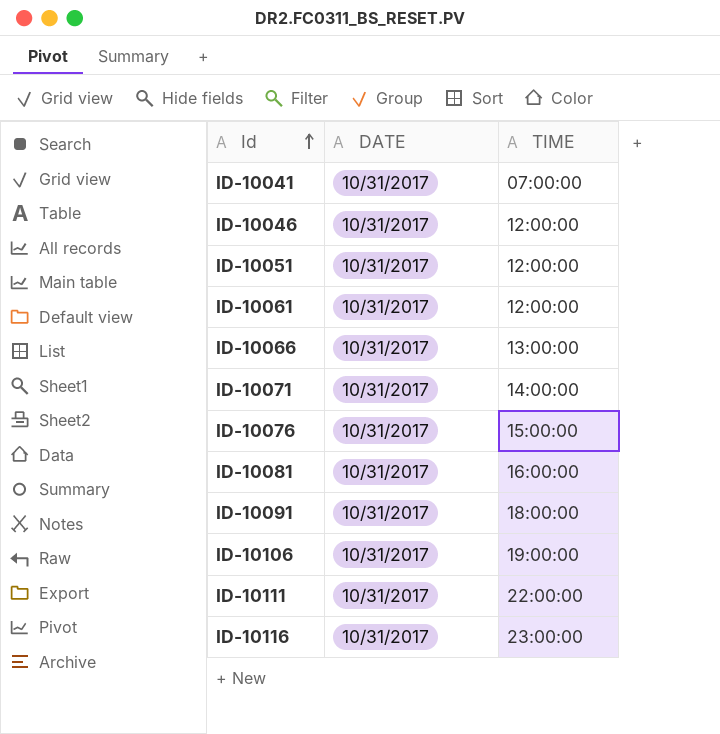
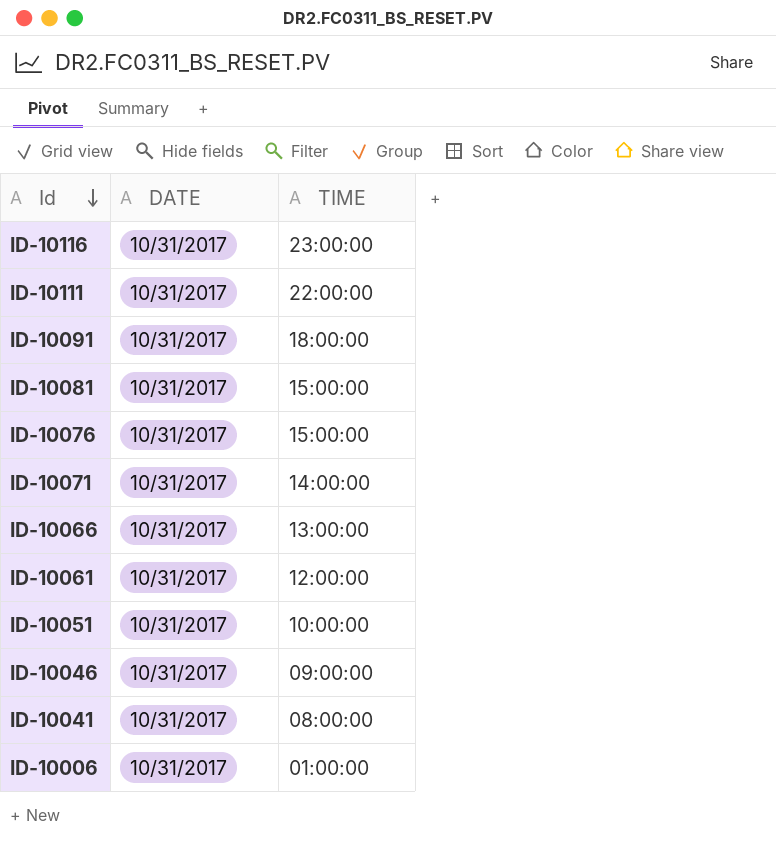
row order: Id ascending -> Id descending
row ID-10106: 10/31/2017 | 19:00:00 -> none
ID-10081 | TIME: 16:00:00 -> 15:00:00
ID-10051 | TIME: 12:00:00 -> 10:00:00
ID-10046 | TIME: 12:00:00 -> 09:00:00
ID-10041 | TIME: 07:00:00 -> 08:00:00
row ID-10006: none -> 10/31/2017 | 01:00:00

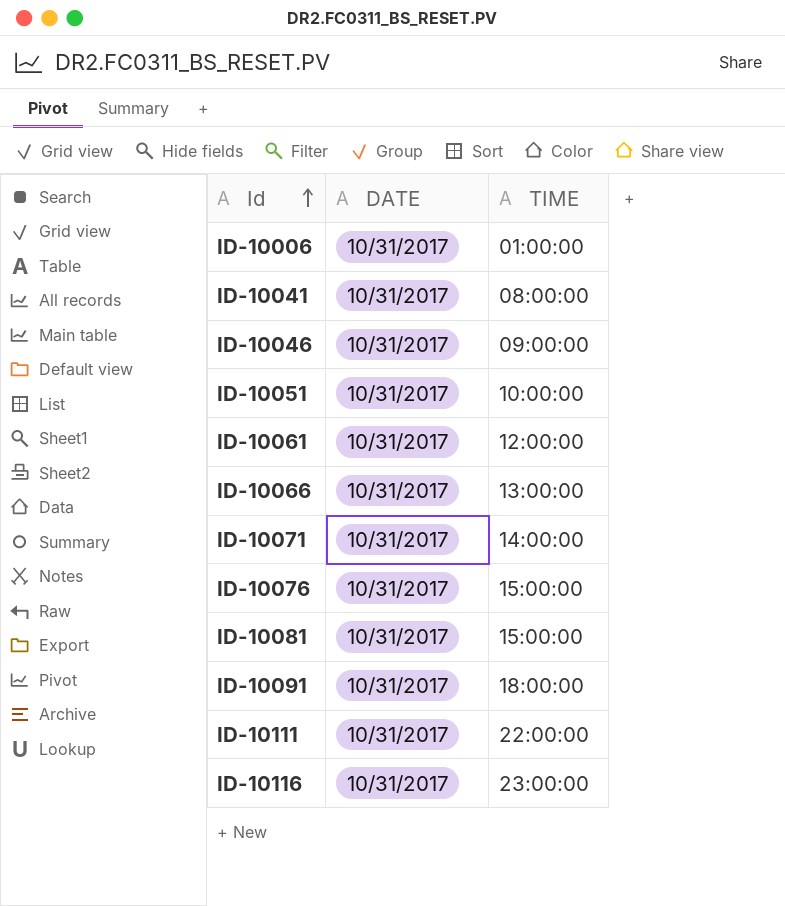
row order: Id descending -> Id ascending

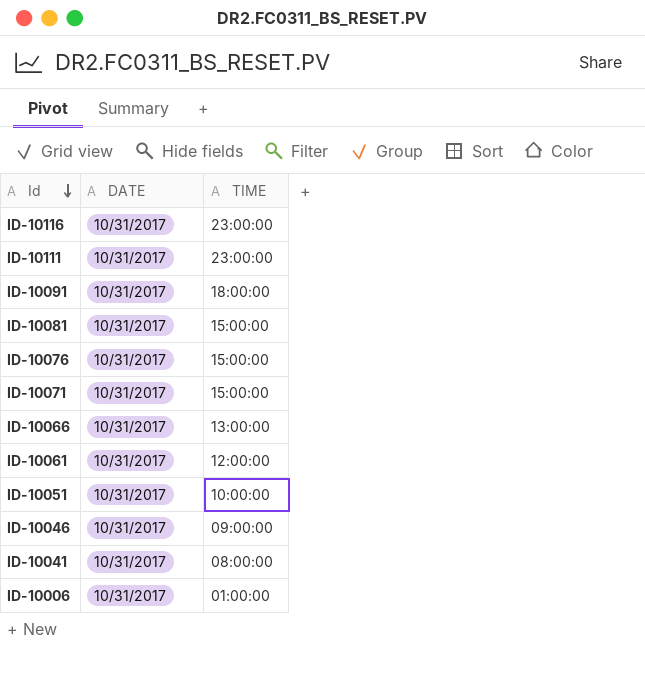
row order: Id ascending -> Id descending
ID-10111 | TIME: 22:00:00 -> 23:00:00
ID-10071 | TIME: 14:00:00 -> 15:00:00

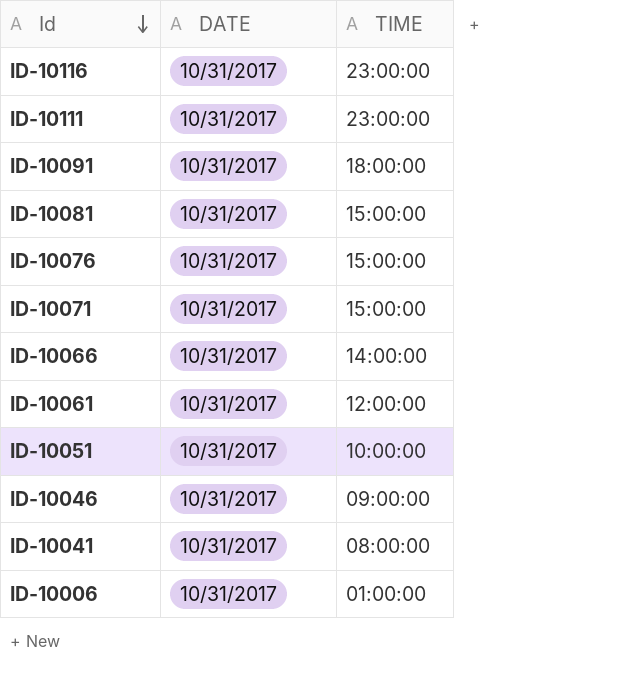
ID-10066 | TIME: 13:00:00 -> 14:00:00

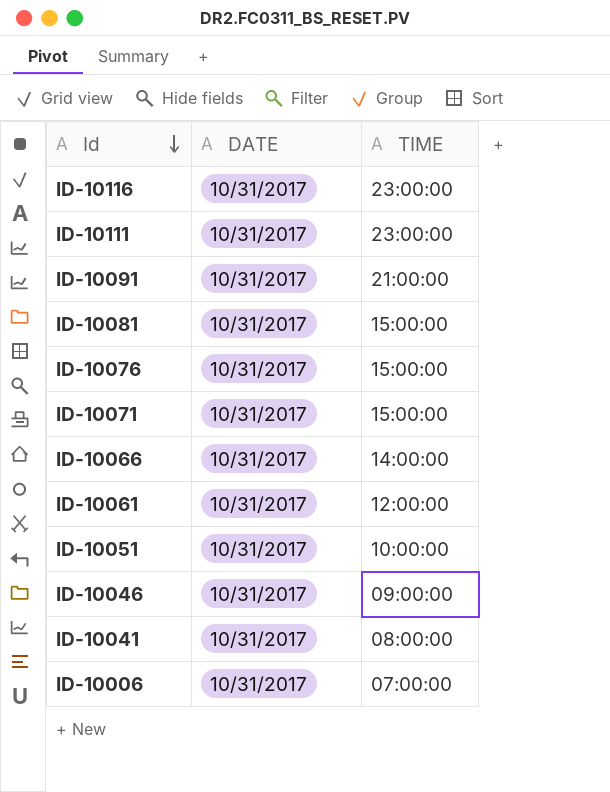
ID-10091 | TIME: 18:00:00 -> 21:00:00
ID-10006 | TIME: 01:00:00 -> 07:00:00

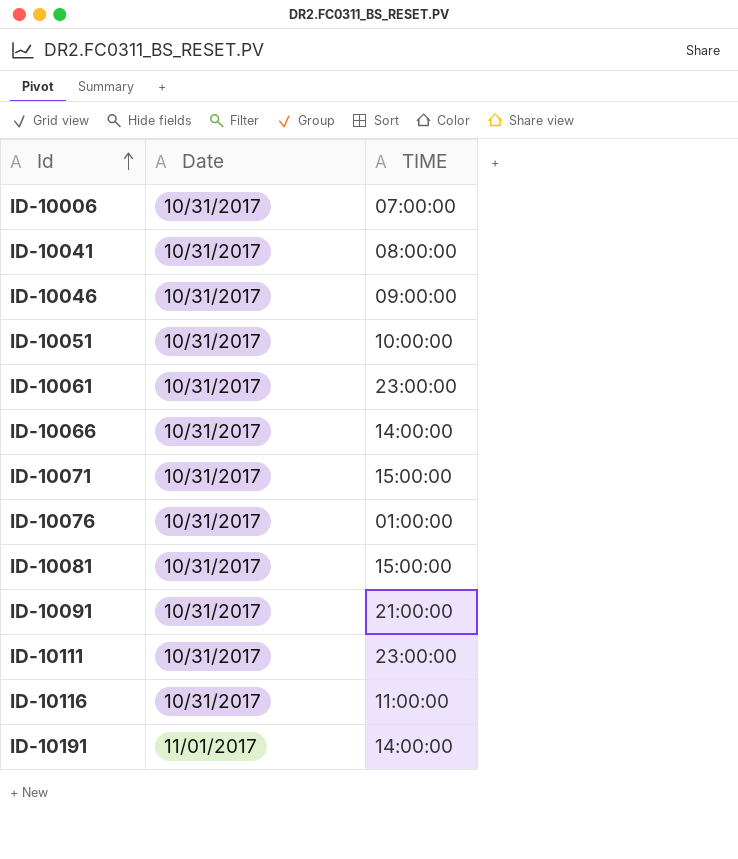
row order: Id descending -> Id ascending
column name: DATE -> Date
ID-10061 | TIME: 12:00:00 -> 23:00:00
ID-10076 | TIME: 15:00:00 -> 01:00:00
ID-10116 | TIME: 23:00:00 -> 11:00:00
row ID-10191: none -> 11/01/2017 | 14:00:00

